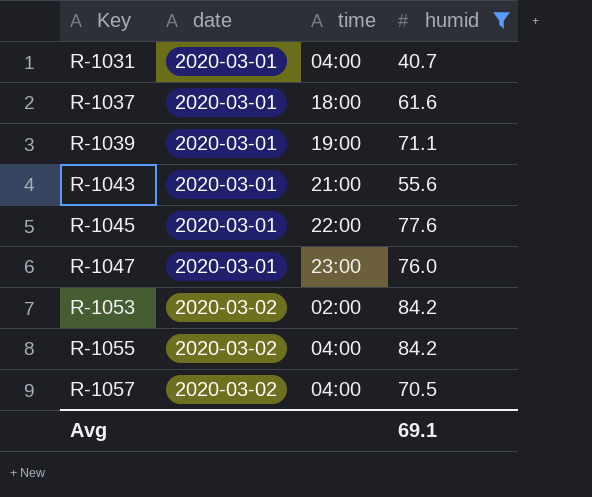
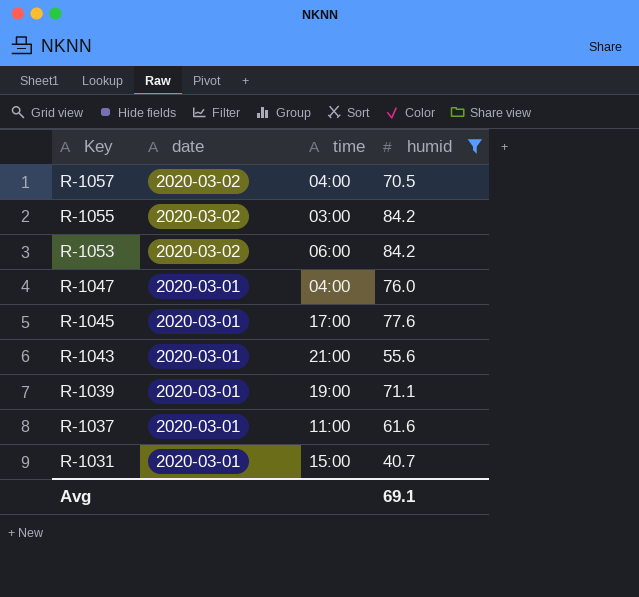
row order: Key ascending -> Key descending
R-1055 | time: 04:00 -> 03:00
R-1053 | time: 02:00 -> 06:00
R-1047 | time: 23:00 -> 04:00
R-1045 | time: 22:00 -> 17:00
R-1037 | time: 18:00 -> 11:00
R-1031 | time: 04:00 -> 15:00

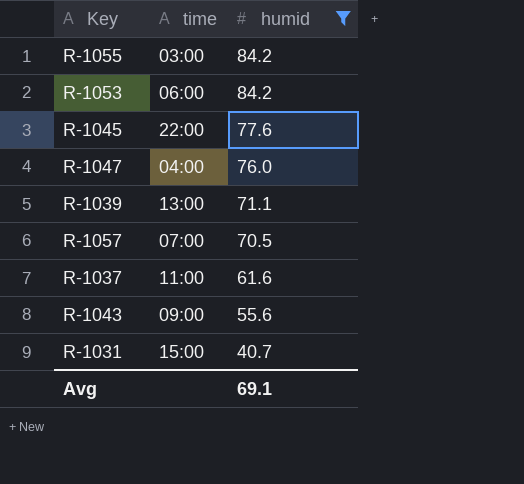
row order: Key descending -> humid descending
column date | position: 2 -> none
R-1045 | time: 17:00 -> 22:00
R-1039 | time: 19:00 -> 13:00
R-1057 | time: 04:00 -> 07:00
R-1043 | time: 21:00 -> 09:00

